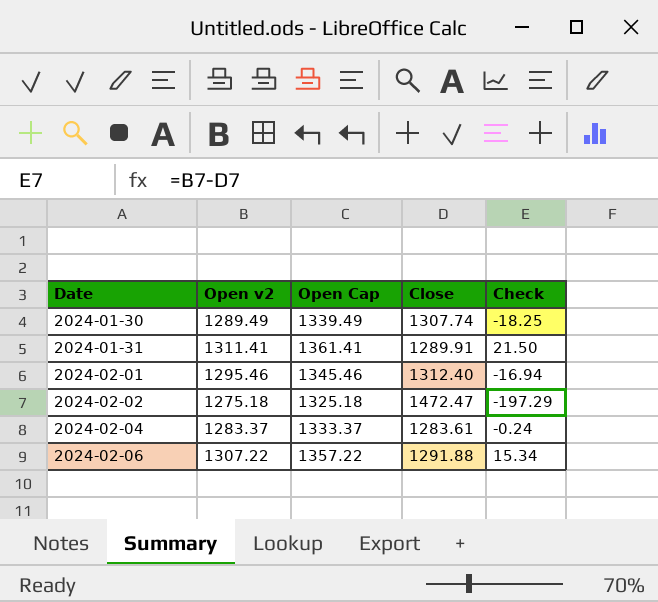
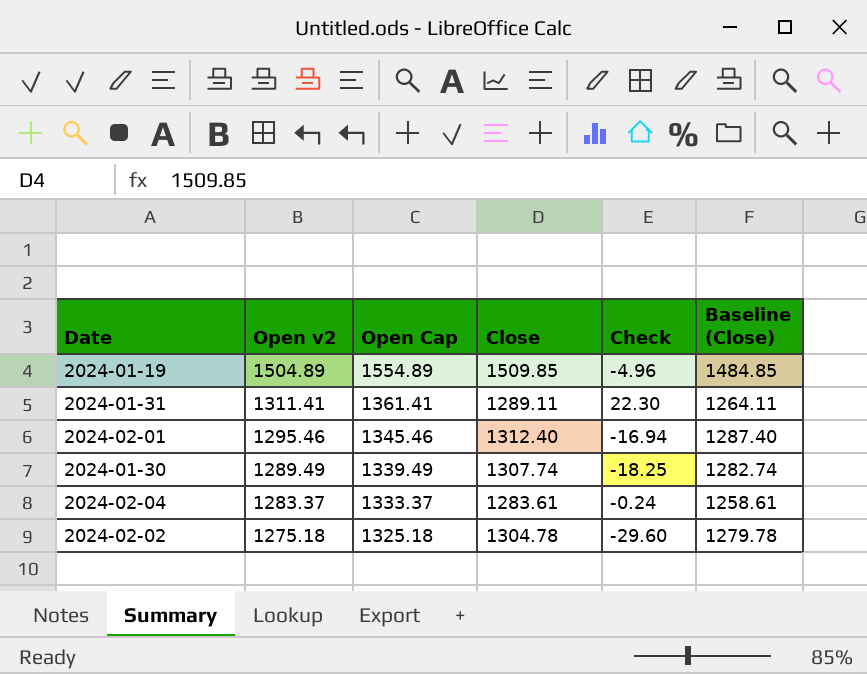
row order: Date ascending -> Open v2 descending
column Baseline (Close) | formula: none -> [Close] - 25
row 2024-02-06: 1307.22 | 1357.22 | 1291.88 | 15.34 -> none
row 2024-01-19: none -> 1504.89 | 1554.89 | 1509.85 | -4.96 | 1484.85
2024-01-31 | Close: 1289.91 -> 1289.11
2024-01-31 | Check: 21.50 -> 22.30
2024-02-02 | Close: 1472.47 -> 1304.78
2024-02-02 | Check: -197.29 -> -29.60

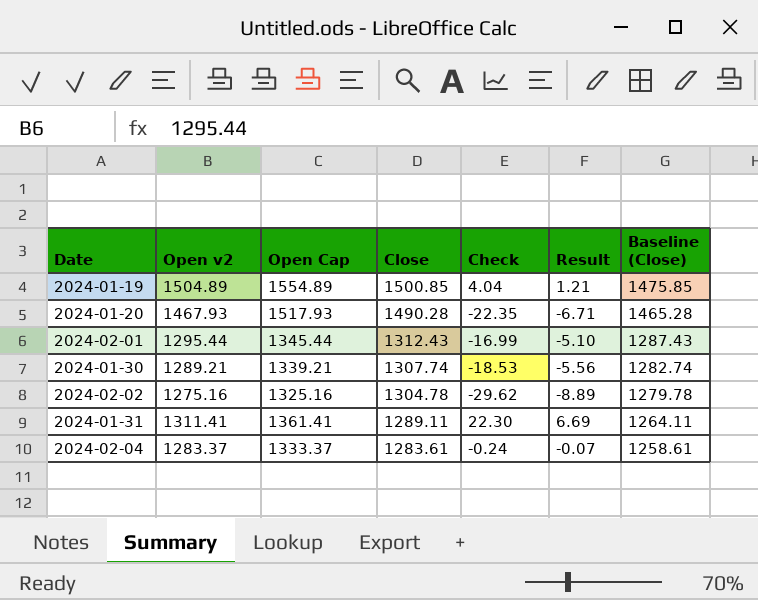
row order: Open v2 descending -> Close descending
column Result | formula: none -> [Check] * 0.3
2024-01-19 | Close: 1509.85 -> 1500.85
2024-01-19 | Check: -4.96 -> 4.04
2024-01-19 | Baseline (Close): 1484.85 -> 1475.85
row 2024-01-20: none -> 1467.93 | 1517.93 | 1490.28 | -22.35 | -6.71 | 1465.28
2024-02-01 | Open v2: 1295.46 -> 1295.44
2024-02-01 | Open Cap: 1345.46 -> 1345.44
2024-02-01 | Close: 1312.40 -> 1312.43
2024-02-01 | Check: -16.94 -> -16.99
2024-02-01 | Baseline (Close): 1287.40 -> 1287.43
2024-01-30 | Open v2: 1289.49 -> 1289.21
2024-01-30 | Open Cap: 1339.49 -> 1339.21
2024-01-30 | Check: -18.25 -> -18.53
2024-02-02 | Open v2: 1275.18 -> 1275.16
2024-02-02 | Open Cap: 1325.18 -> 1325.16
2024-02-02 | Check: -29.60 -> -29.62

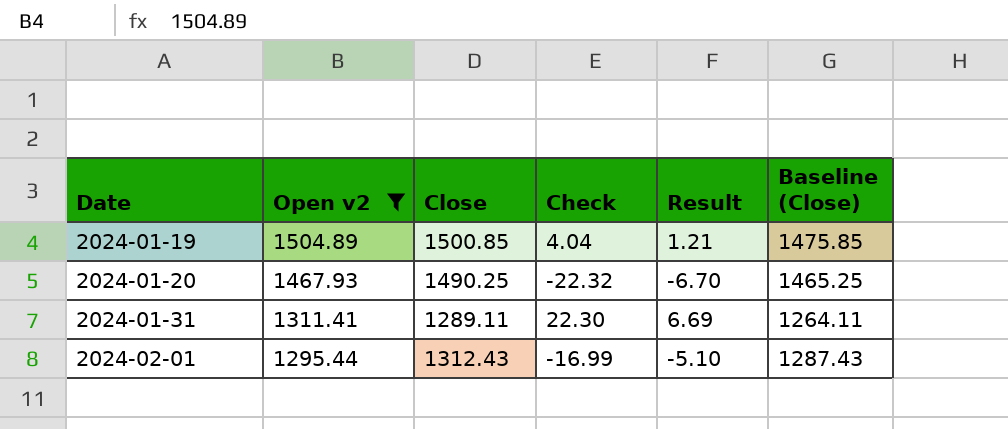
filter: none -> Open v2 >= 1295.44
row order: Close descending -> Date ascending
column Open Cap | formula: [Open v2] + 50 -> none
2024-01-20 | Close: 1490.28 -> 1490.25
2024-01-20 | Check: -22.35 -> -22.32
2024-01-20 | Result: -6.71 -> -6.70
2024-01-20 | Baseline (Close): 1465.28 -> 1465.25

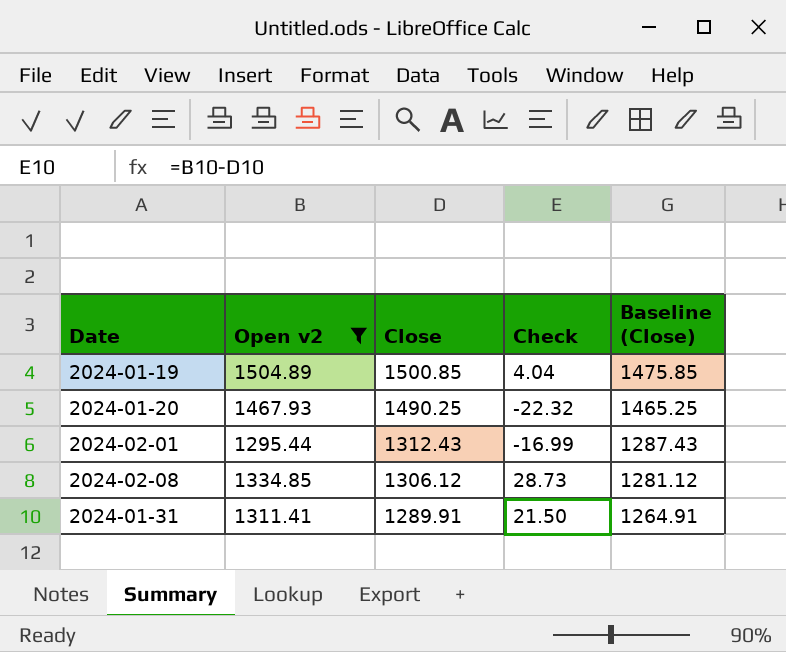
row order: Date ascending -> Close descending
column Result | formula: [Check] * 0.3 -> none
row 2024-02-08: none -> 1334.85 | 1306.12 | 28.73 | 1281.12
2024-01-31 | Close: 1289.11 -> 1289.91
2024-01-31 | Check: 22.30 -> 21.50
2024-01-31 | Baseline (Close): 1264.11 -> 1264.91

